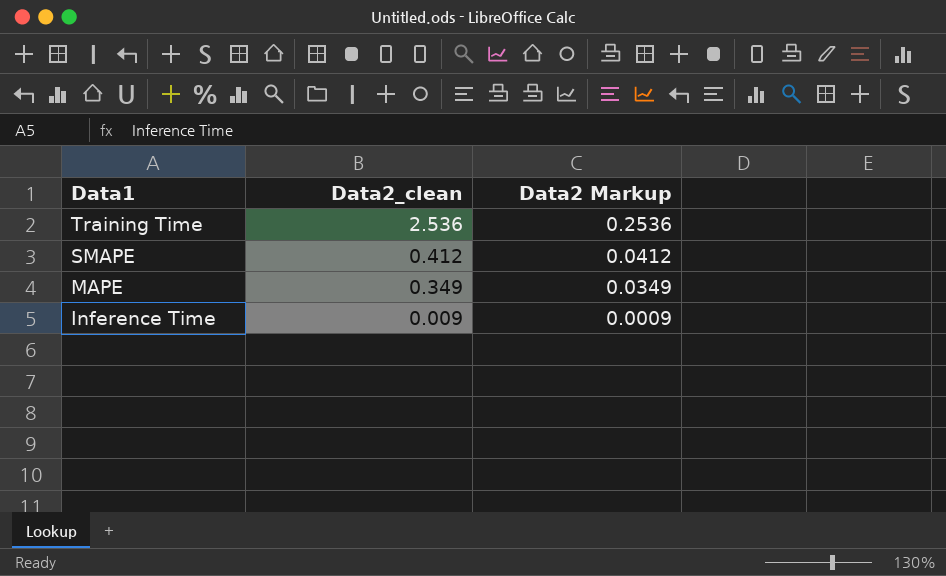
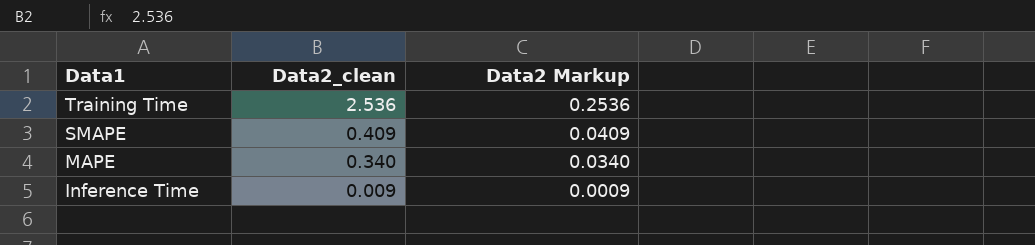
SMAPE | Data2_clean: 0.412 -> 0.409
SMAPE | Data2 Markup: 0.0412 -> 0.0409
MAPE | Data2_clean: 0.349 -> 0.340
MAPE | Data2 Markup: 0.0349 -> 0.0340

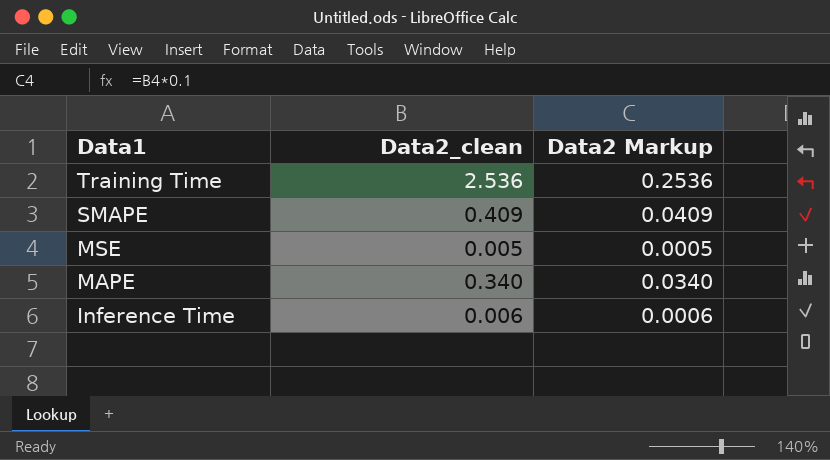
row MSE: none -> 0.005 | 0.0005
Inference Time | Data2_clean: 0.009 -> 0.006
Inference Time | Data2 Markup: 0.0009 -> 0.0006

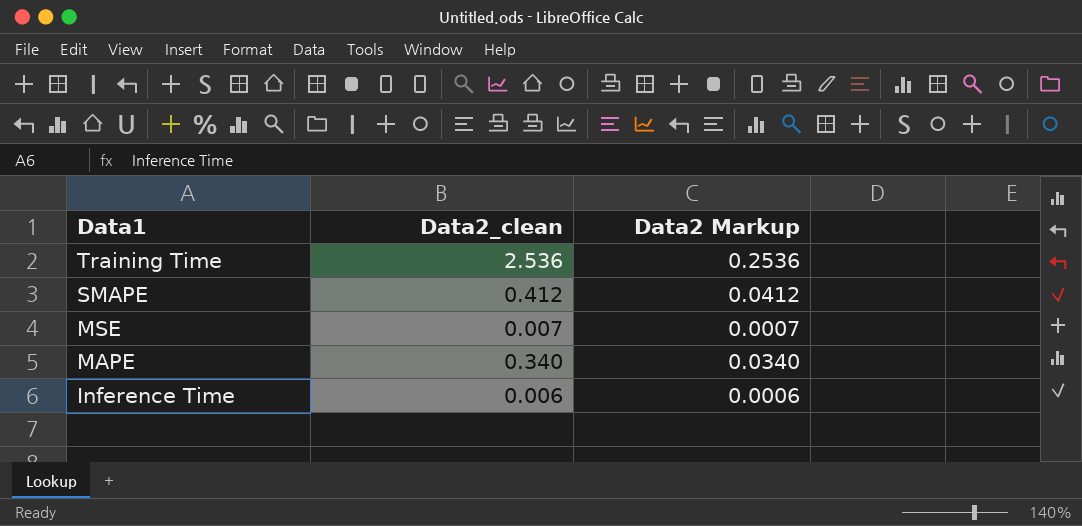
SMAPE | Data2_clean: 0.409 -> 0.412
SMAPE | Data2 Markup: 0.0409 -> 0.0412
MSE | Data2_clean: 0.005 -> 0.007
MSE | Data2 Markup: 0.0005 -> 0.0007

